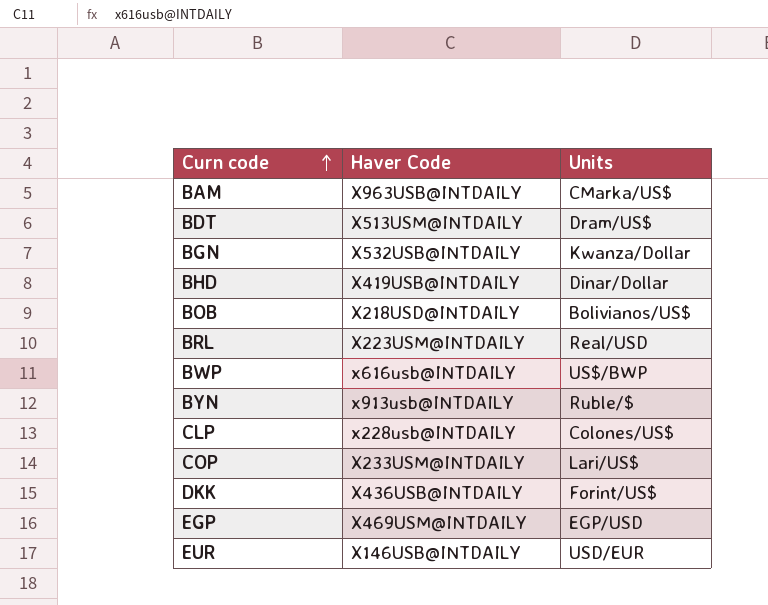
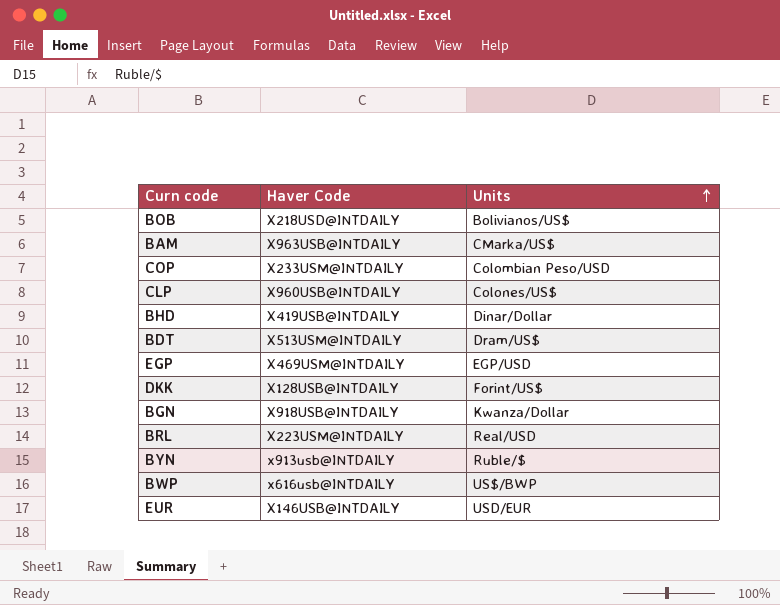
row order: Curn code ascending -> Units ascending
COP | Units: Lari/US$ -> Colombian Peso/USD
CLP | Haver Code: x228usb@INTDAILY -> X960USB@INTDAILY
DKK | Haver Code: X436USB@INTDAILY -> X128USB@INTDAILY
BGN | Haver Code: X532USB@INTDAILY -> X918USB@INTDAILY

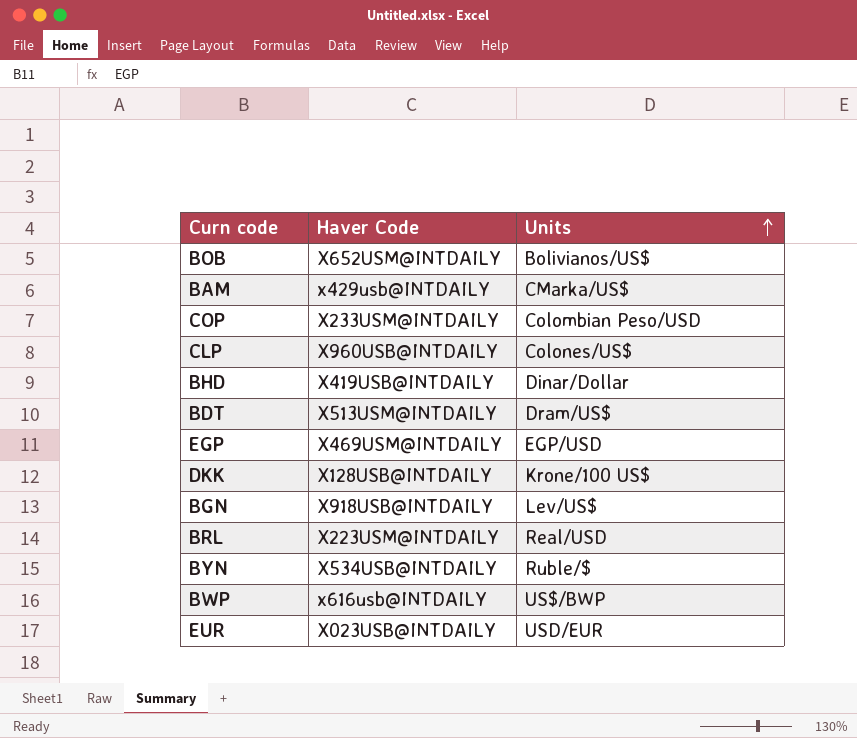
BOB | Haver Code: X218USD@INTDAILY -> X652USM@INTDAILY
BAM | Haver Code: X963USB@INTDAILY -> x429usb@INTDAILY
DKK | Units: Forint/US$ -> Krone/100 US$
BGN | Units: Kwanza/Dollar -> Lev/US$
BYN | Haver Code: x913usb@INTDAILY -> X534USB@INTDAILY
EUR | Haver Code: X146USB@INTDAILY -> X023USB@INTDAILY

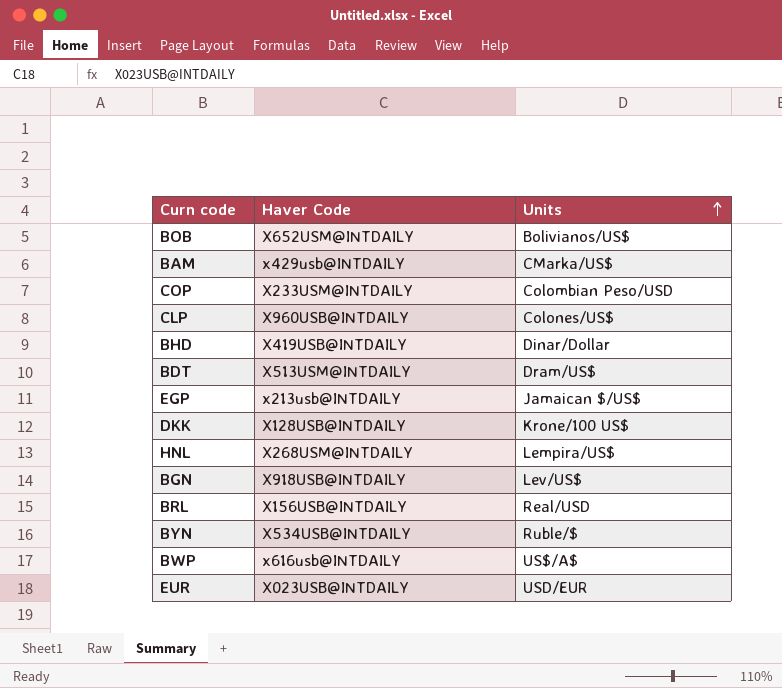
EGP | Haver Code: X469USM@INTDAILY -> x213usb@INTDAILY
EGP | Units: EGP/USD -> Jamaican $/US$
row HNL: none -> X268USM@INTDAILY | Lempira/US$
BRL | Haver Code: X223USM@INTDAILY -> X156USB@INTDAILY
BWP | Units: US$/BWP -> US$/A$

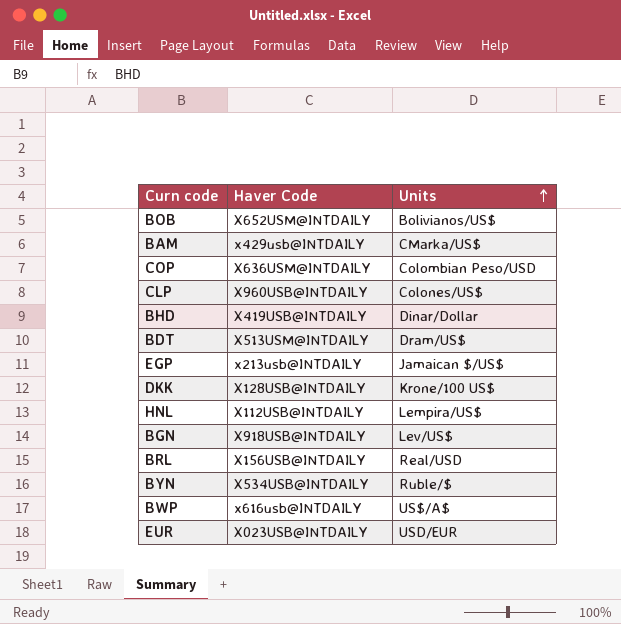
COP | Haver Code: X233USM@INTDAILY -> X636USM@INTDAILY
HNL | Haver Code: X268USM@INTDAILY -> X112USB@INTDAILY

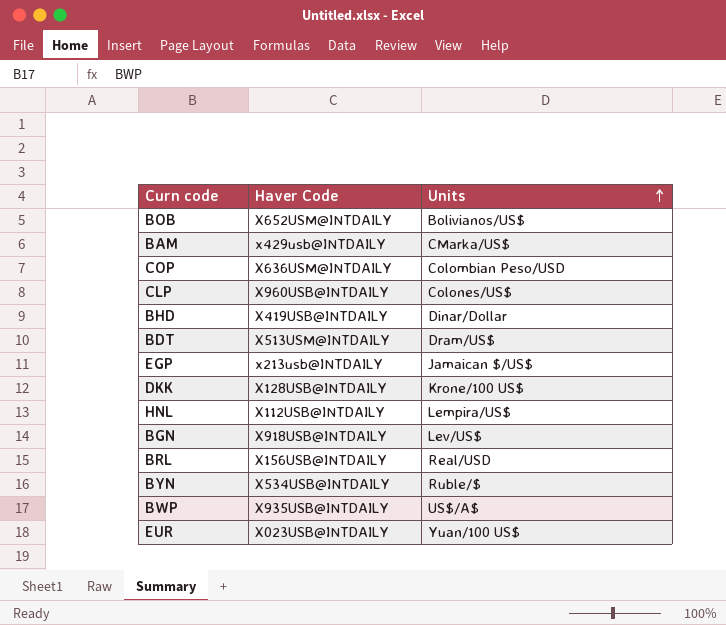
BWP | Haver Code: x616usb@INTDAILY -> X935USB@INTDAILY
EUR | Units: USD/EUR -> Yuan/100 US$

